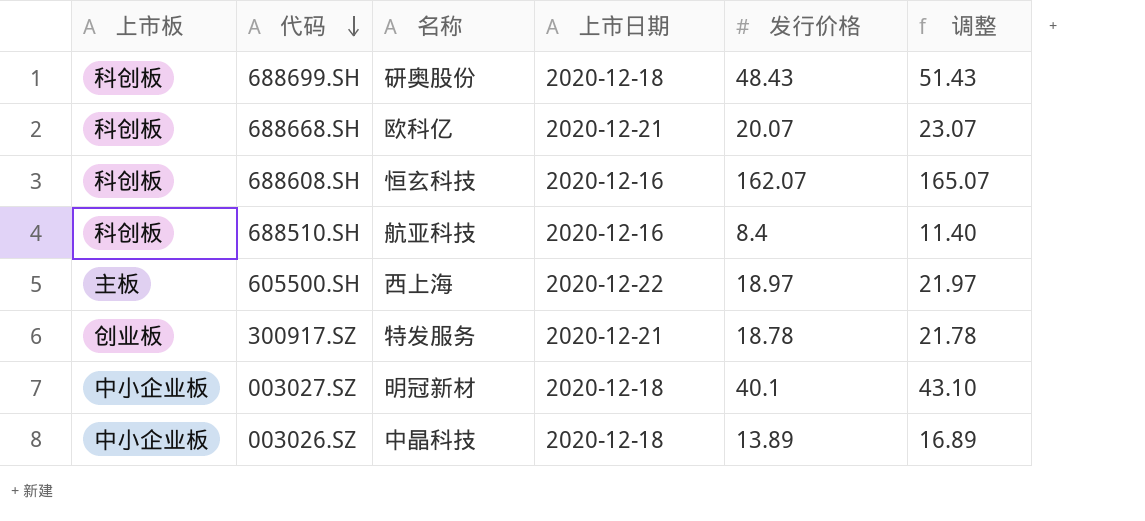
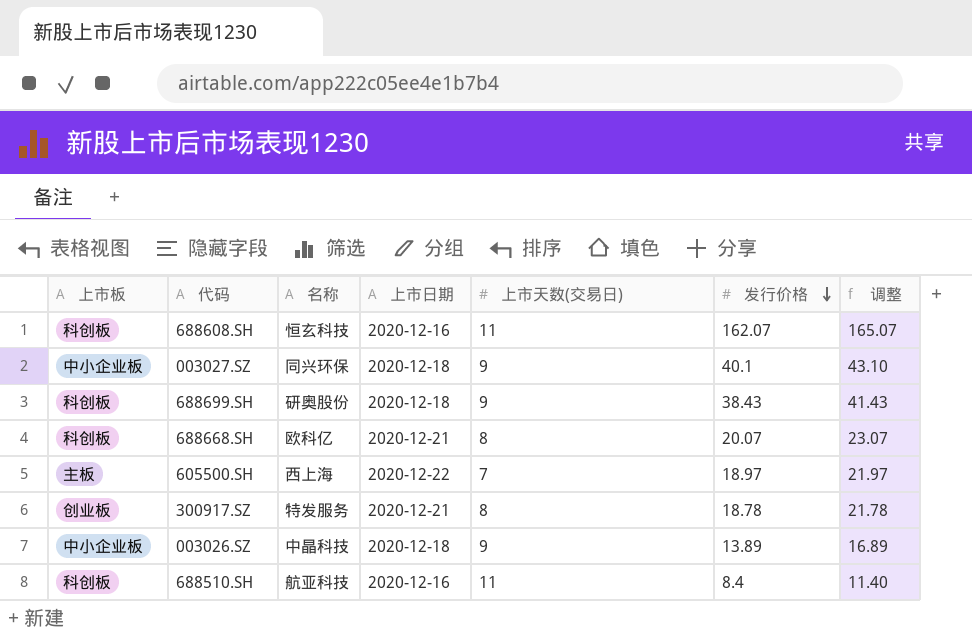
row order: 代码 descending -> 发行价格 descending
column 上市天数(交易日) | position: none -> 5
003027.SZ | 名称: 明冠新材 -> 同兴环保
688699.SH | 发行价格: 48.43 -> 38.43
688699.SH | 调整: 51.43 -> 41.43

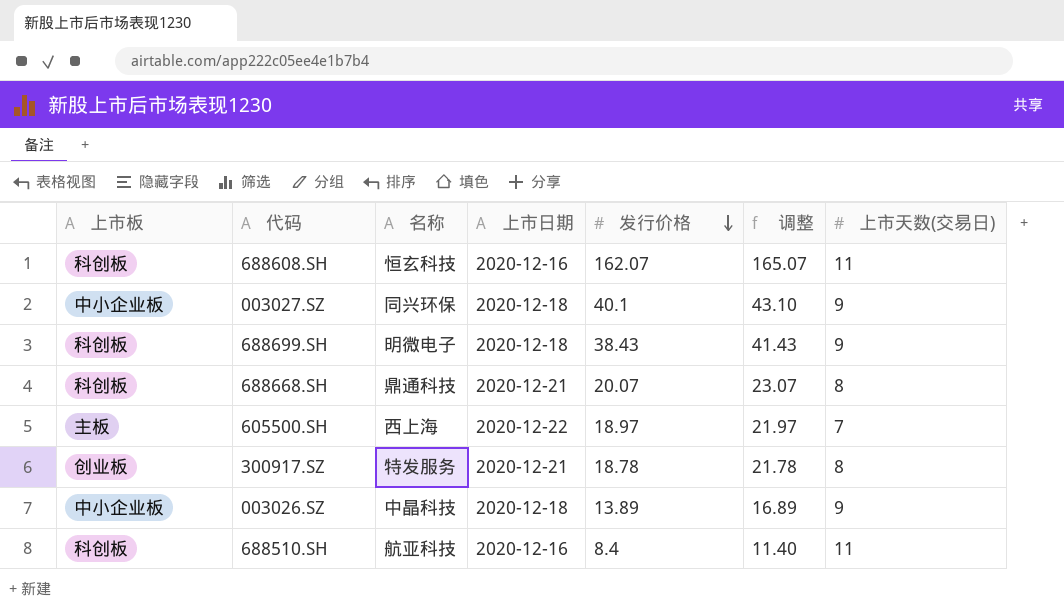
column 上市天数(交易日) | position: 5 -> 7
688699.SH | 名称: 研奥股份 -> 明微电子
688668.SH | 名称: 欧科亿 -> 鼎通科技

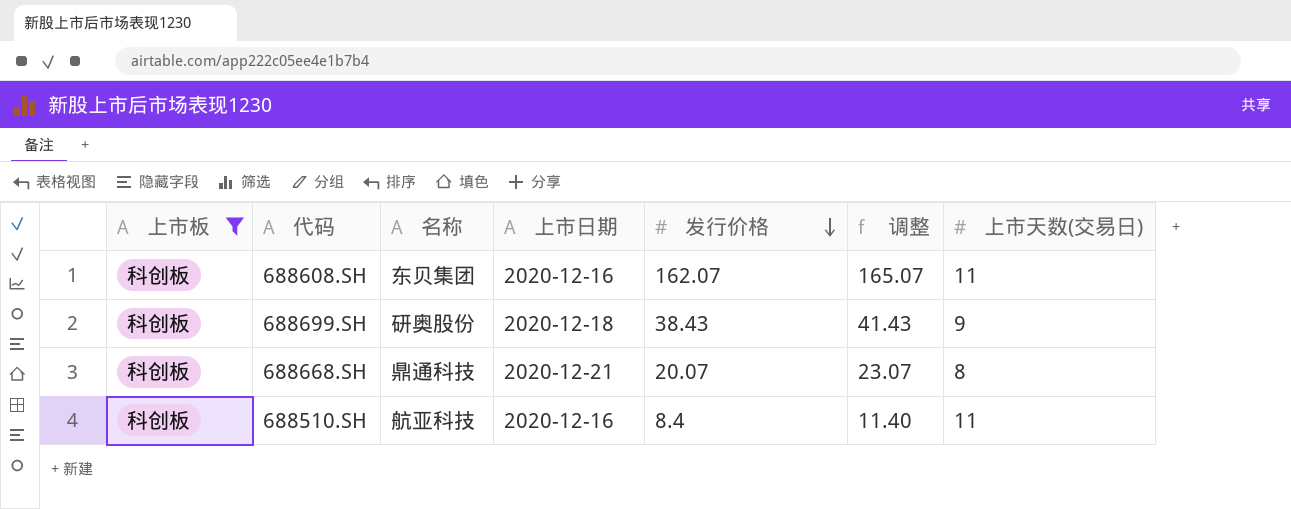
filter: none -> 上市板 = 科创板
688608.SH | 名称: 恒玄科技 -> 东贝集团
688699.SH | 名称: 明微电子 -> 研奥股份

